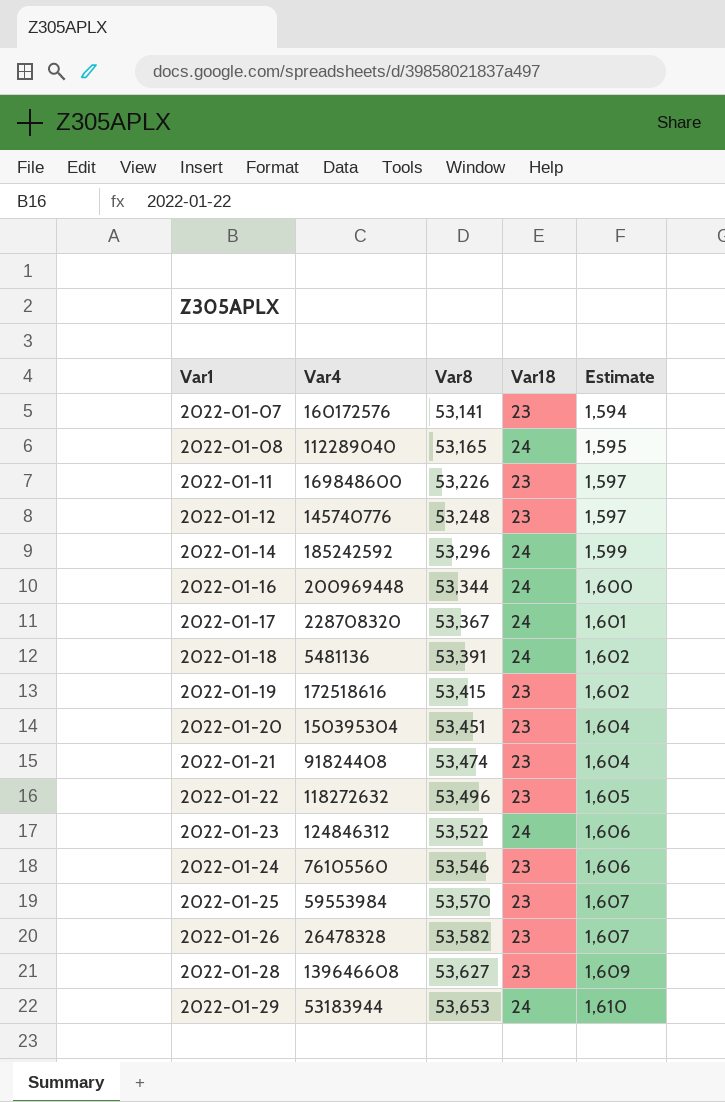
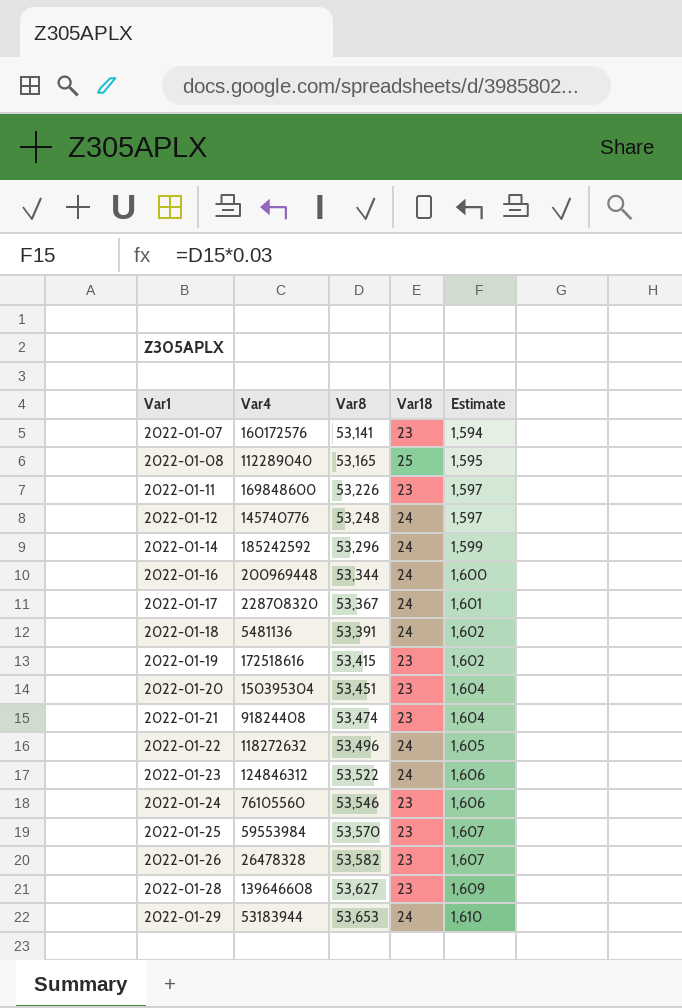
2022-01-08 | Var18: 24 -> 25
2022-01-12 | Var18: 23 -> 24
2022-01-22 | Var18: 23 -> 24

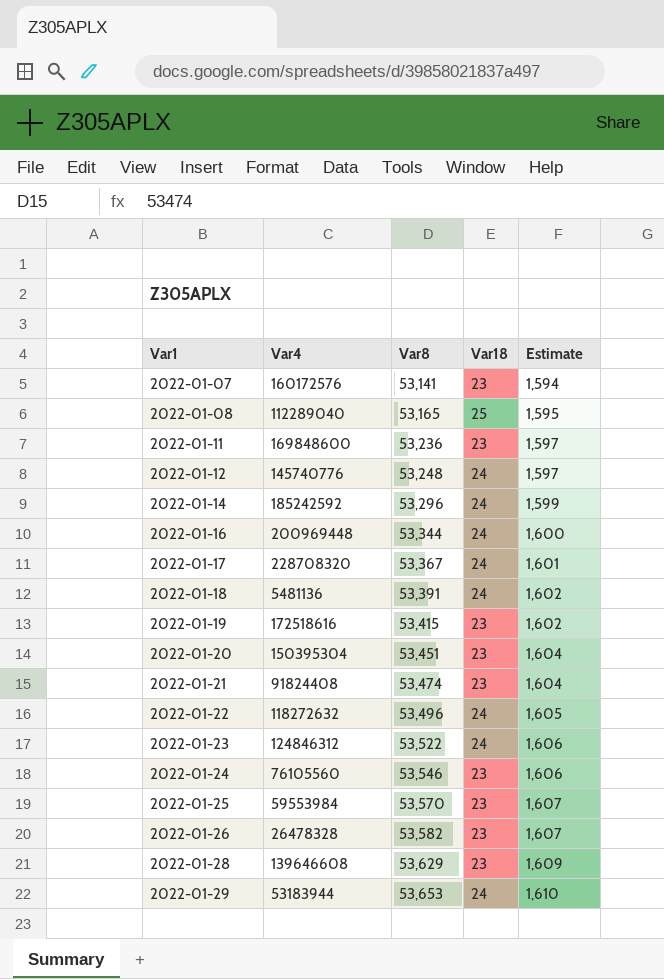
2022-01-11 | Var8: 53,226 -> 53,236
2022-01-28 | Var8: 53,627 -> 53,629

